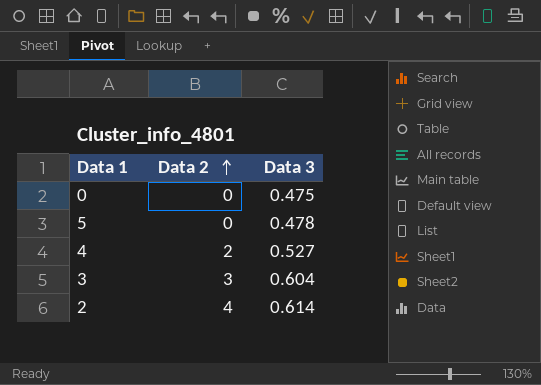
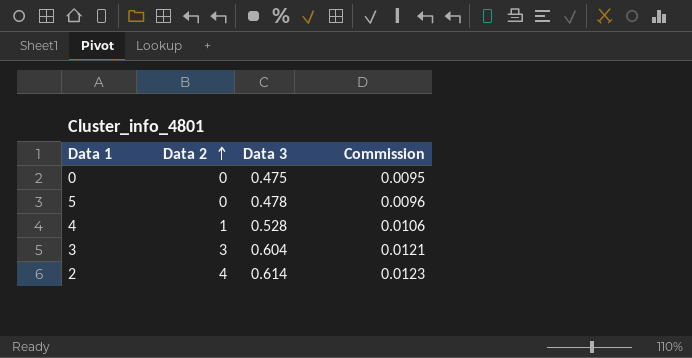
column Commission | formula: none -> [Data 3] * 0.02
4 | Data 2: 2 -> 1
4 | Data 3: 0.527 -> 0.528

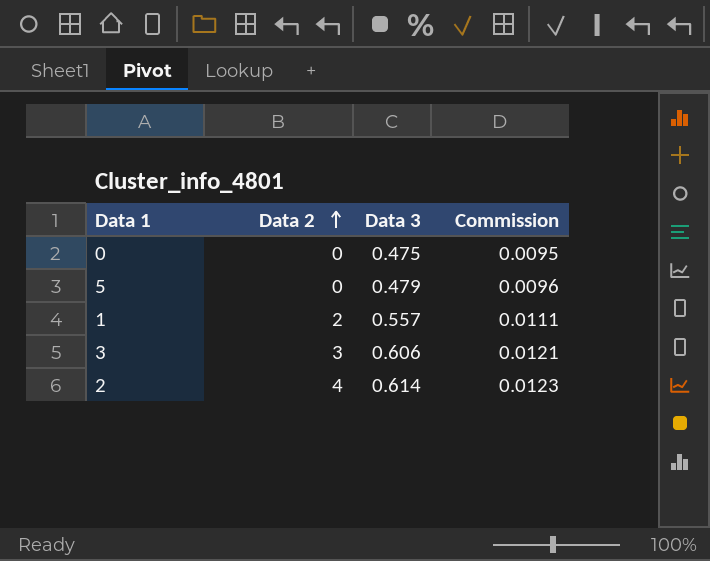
row 4: 1 | 0.528 | 0.0106 -> none
5 | Data 3: 0.478 -> 0.479
row 1: none -> 2 | 0.557 | 0.0111
3 | Data 3: 0.604 -> 0.606

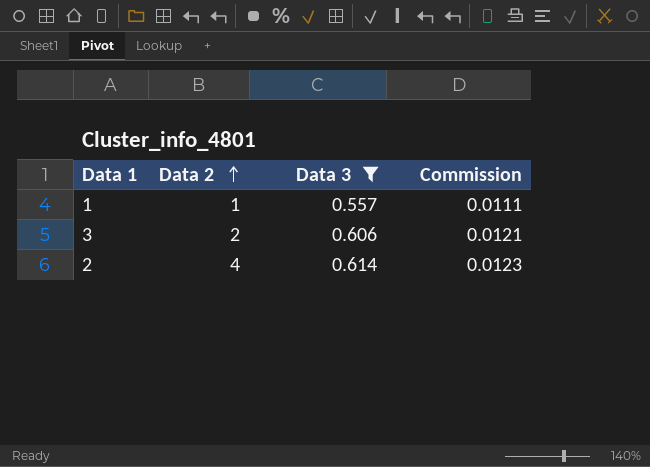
filter: none -> Data 3 >= 0.557
1 | Data 2: 2 -> 1
3 | Data 2: 3 -> 2

